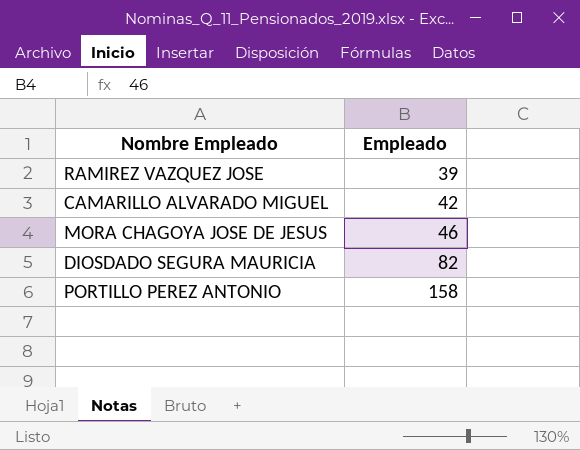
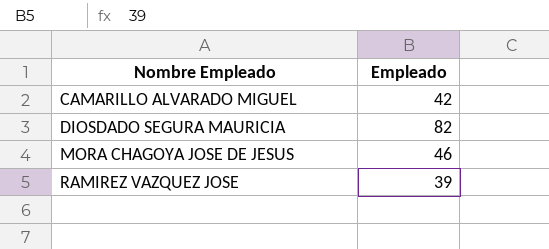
row order: Empleado ascending -> Nombre Empleado ascending
row PORTILLO PEREZ ANTONIO: 158 -> none

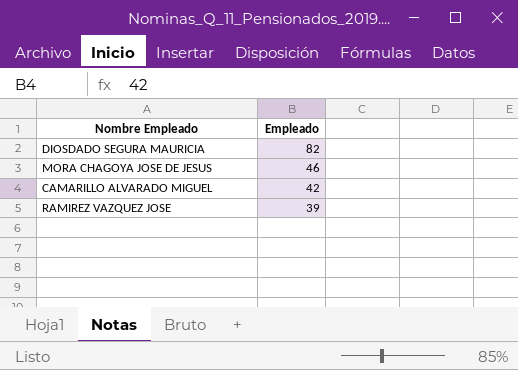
row order: Nombre Empleado ascending -> Empleado descending

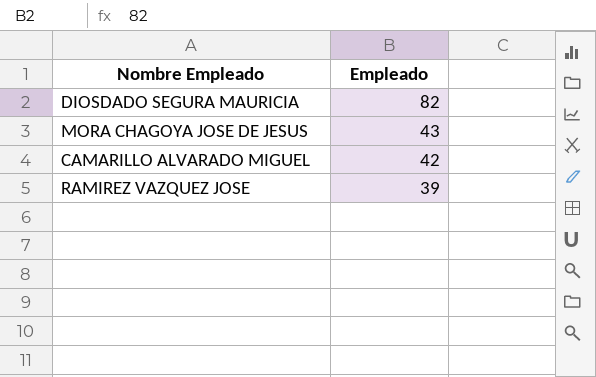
MORA CHAGOYA JOSE DE JESUS | Empleado: 46 -> 43

